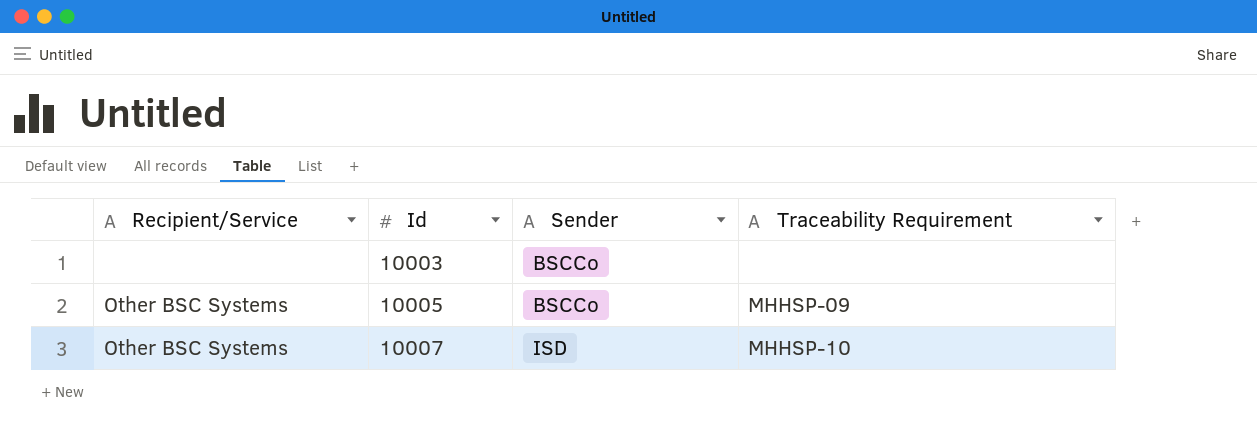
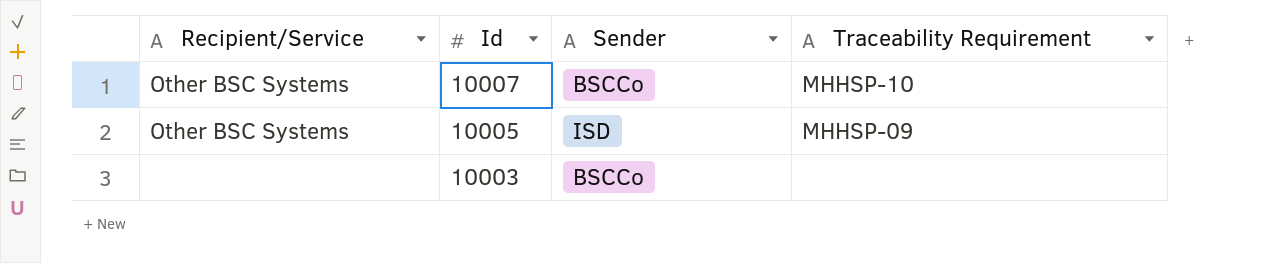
row order: Id ascending -> Id descending
10007 | Sender: ISD -> BSCCo
10005 | Sender: BSCCo -> ISD

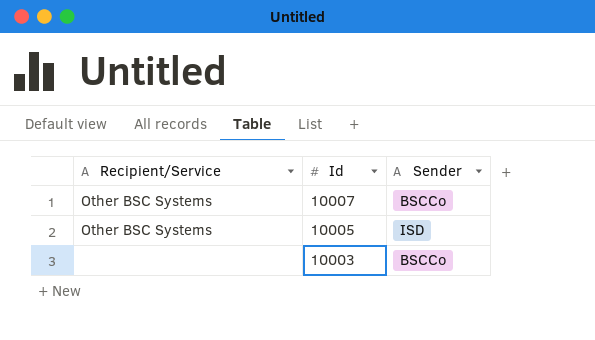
column Traceability Requirement | position: 4 -> none

